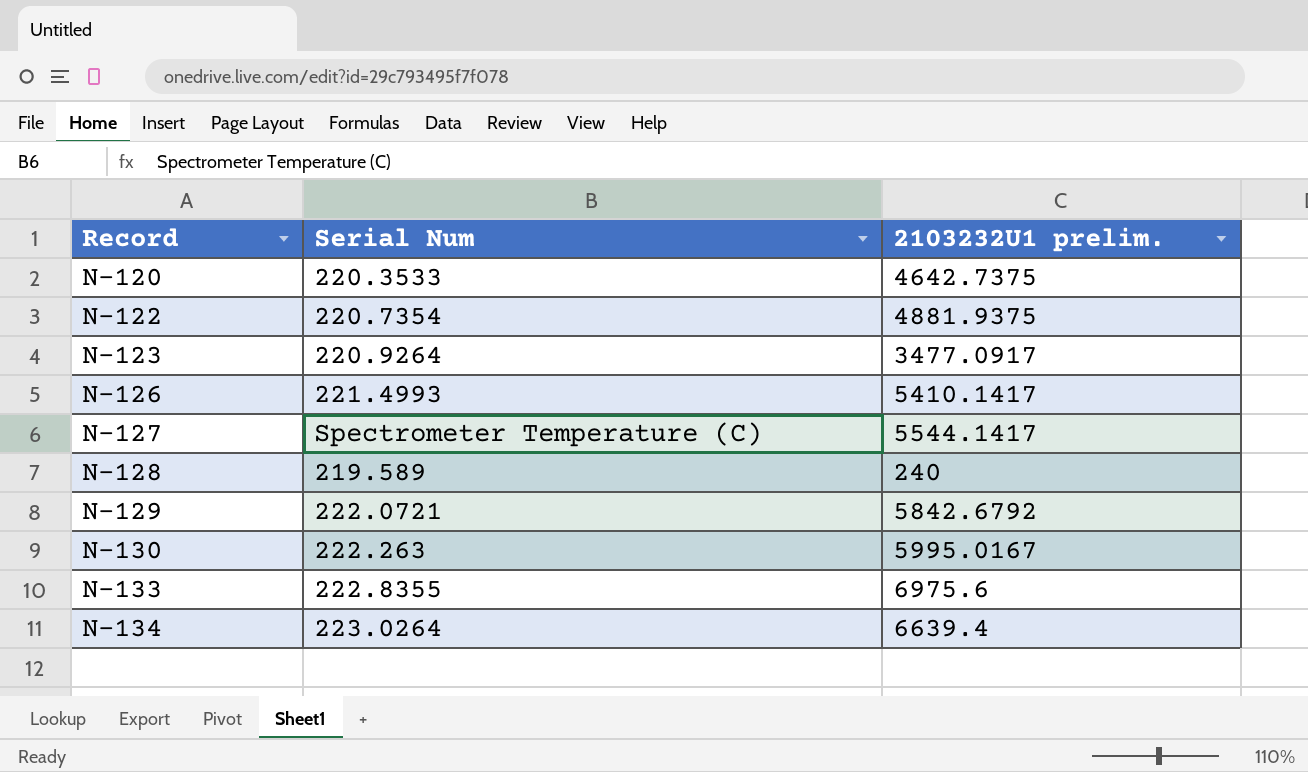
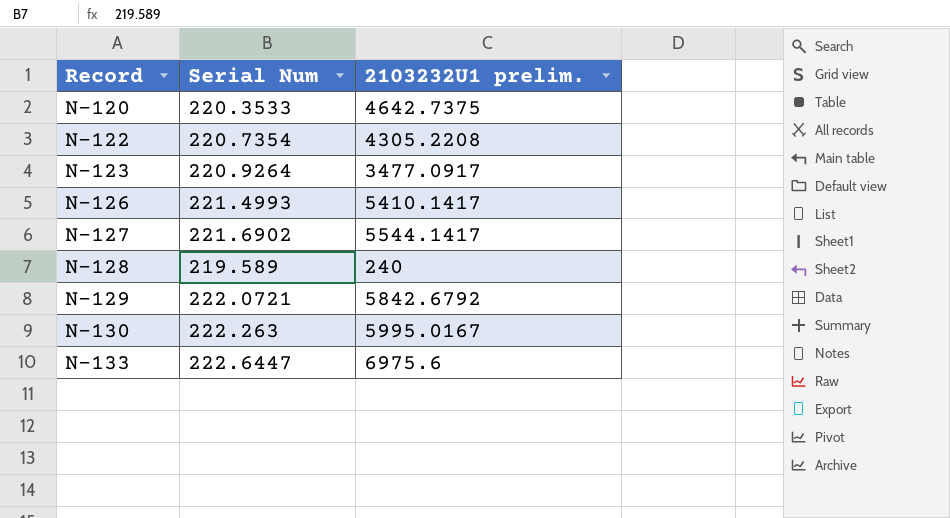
row N-134: 223.0264 | 6639.4 -> none
N-122 | 2103232U1 prelim.: 4881.9375 -> 4305.2208
N-127 | Serial Num: Spectrometer Temperature (C) -> 221.6902
N-133 | Serial Num: 222.8355 -> 222.6447

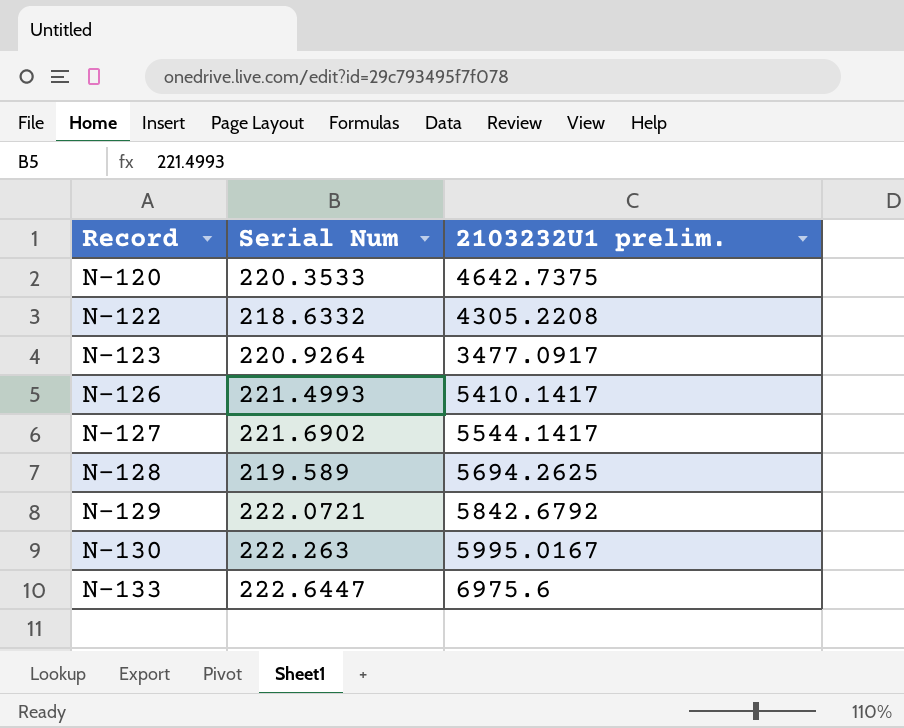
N-122 | Serial Num: 220.7354 -> 218.6332
N-128 | 2103232U1 prelim.: 240 -> 5694.2625

